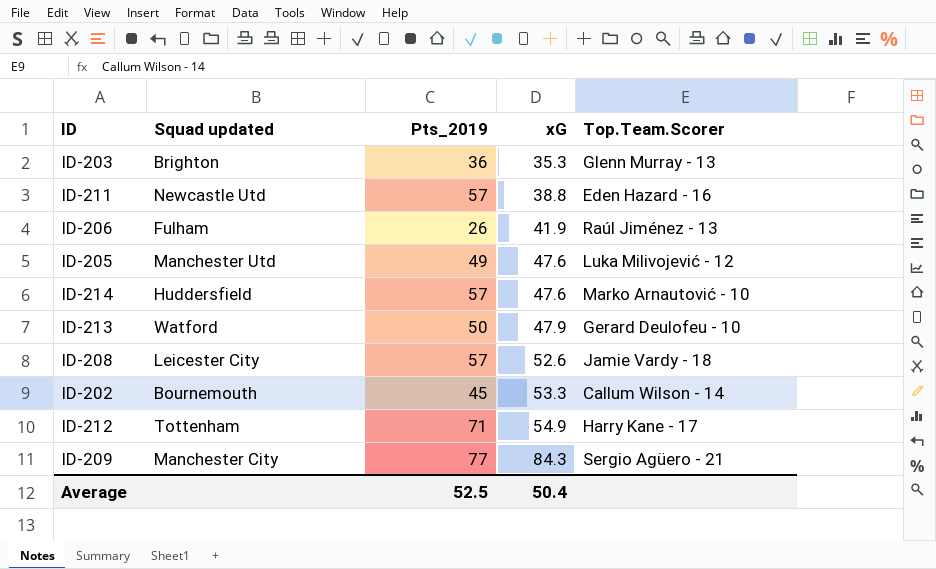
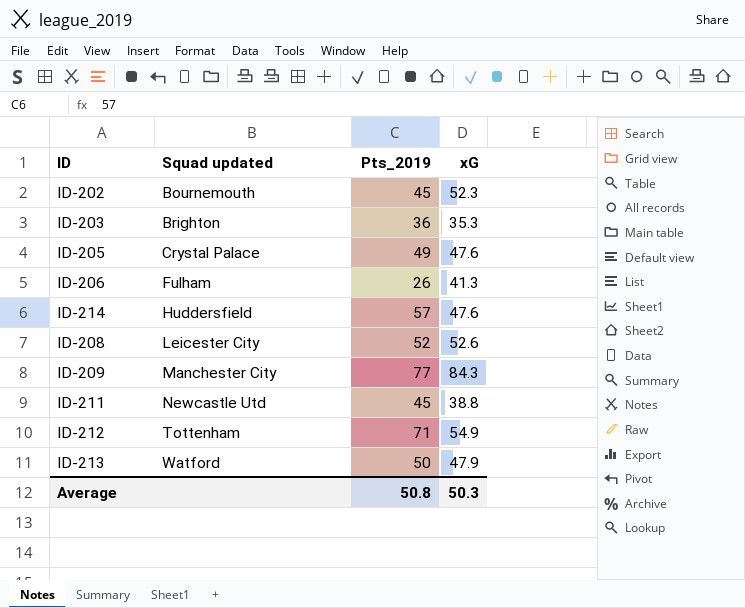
row order: xG ascending -> Squad updated ascending
column Top.Team.Scorer | position: 5 -> none
ID-202 | xG: 53.3 -> 52.3
ID-205 | Squad updated: Manchester Utd -> Crystal Palace
ID-206 | xG: 41.9 -> 41.3
ID-208 | Pts_2019: 57 -> 52
ID-211 | Pts_2019: 57 -> 45
Average | Pts_2019: 52.5 -> 50.8
Average | xG: 50.4 -> 50.3

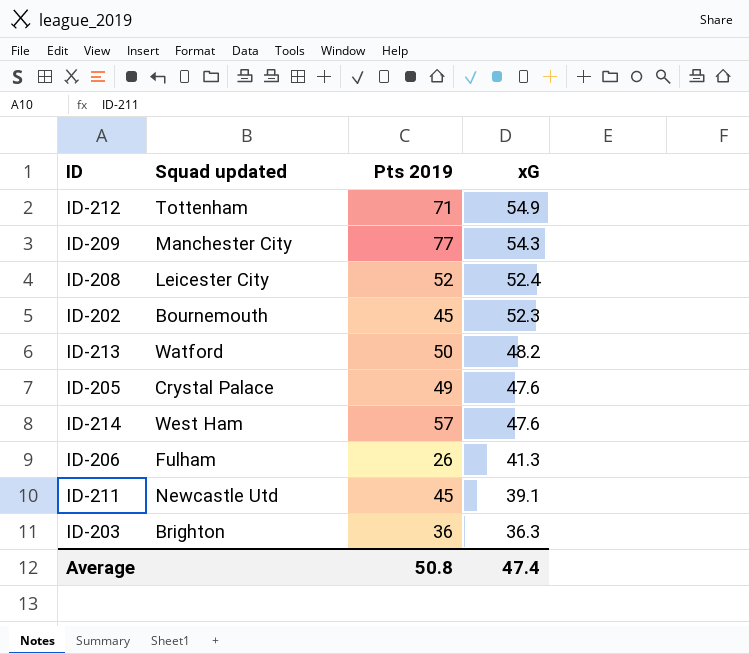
row order: Squad updated ascending -> xG descending
column name: Pts_2019 -> Pts 2019
ID-209 | xG: 84.3 -> 54.3
ID-208 | xG: 52.6 -> 52.4
ID-213 | xG: 47.9 -> 48.2
ID-214 | Squad updated: Huddersfield -> West Ham
ID-211 | xG: 38.8 -> 39.1
ID-203 | xG: 35.3 -> 36.3
Average | xG: 50.3 -> 47.4

